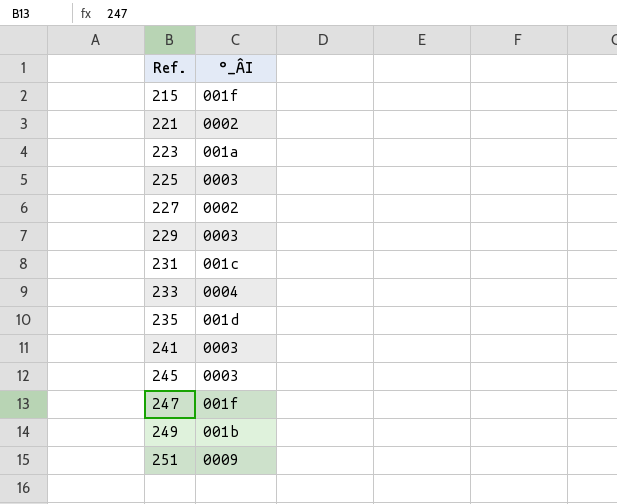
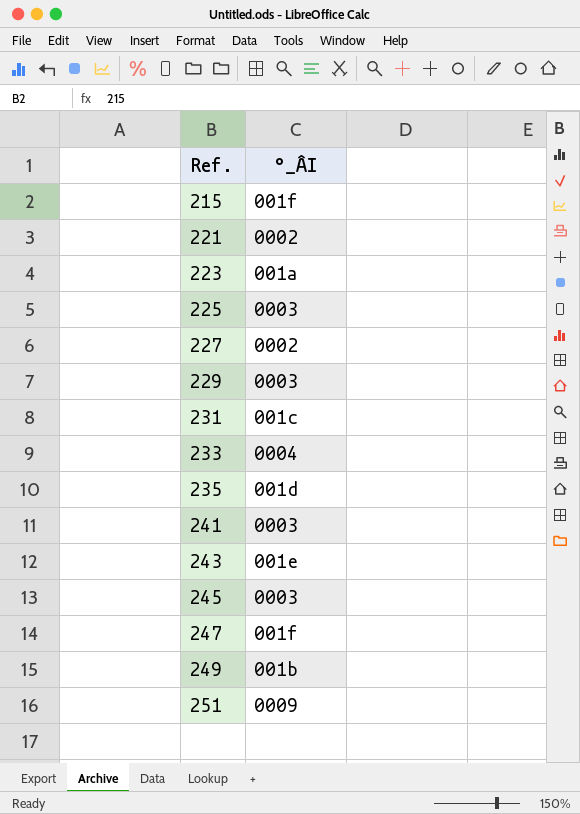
row 243: none -> 001e

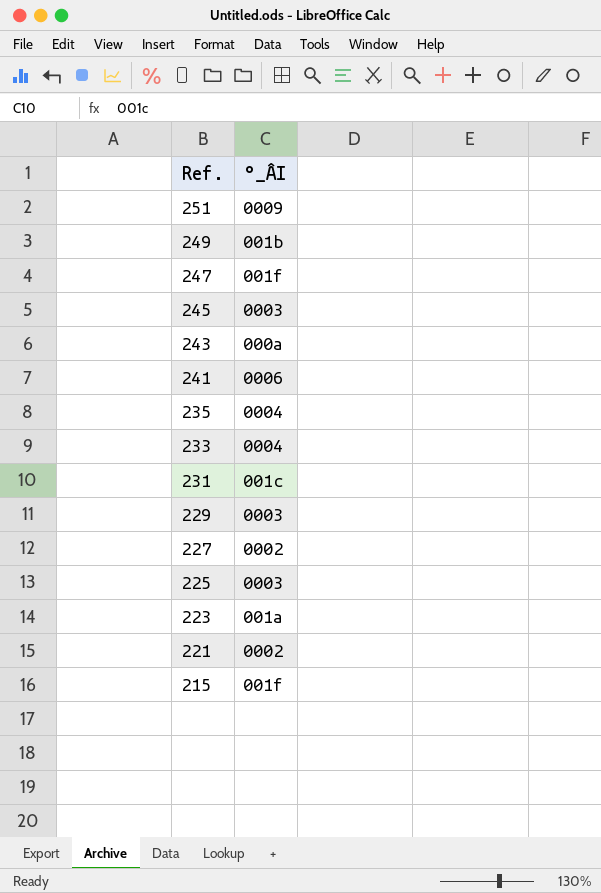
row order: Ref. ascending -> Ref. descending
243 | °_ÂI: 001e -> 000a
241 | °_ÂI: 0003 -> 0006
235 | °_ÂI: 001d -> 0004

